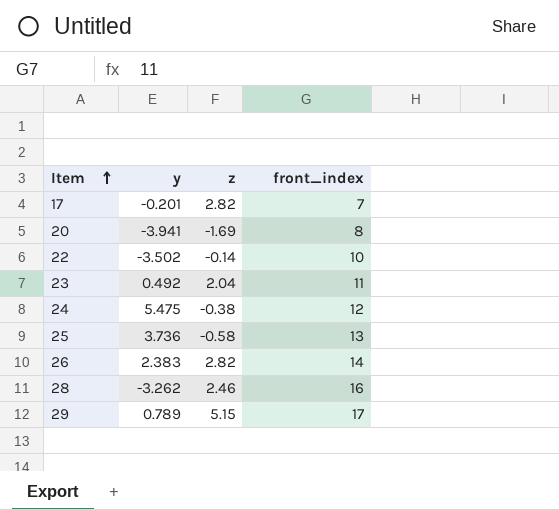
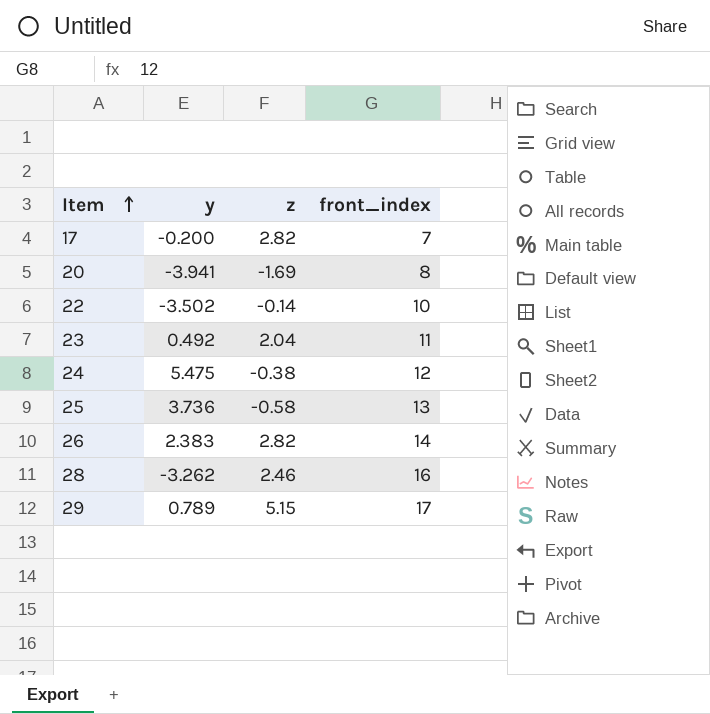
17 | y: -0.201 -> -0.200

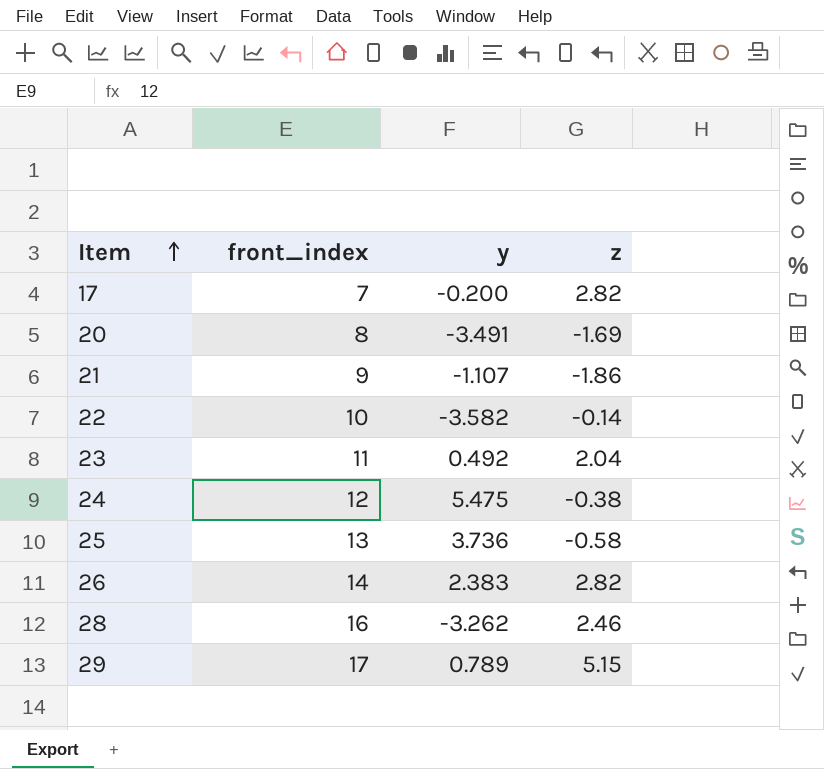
column front_index | position: 4 -> 2
20 | y: -3.941 -> -3.491
row 21: none -> 9 | -1.107 | -1.86
22 | y: -3.502 -> -3.582

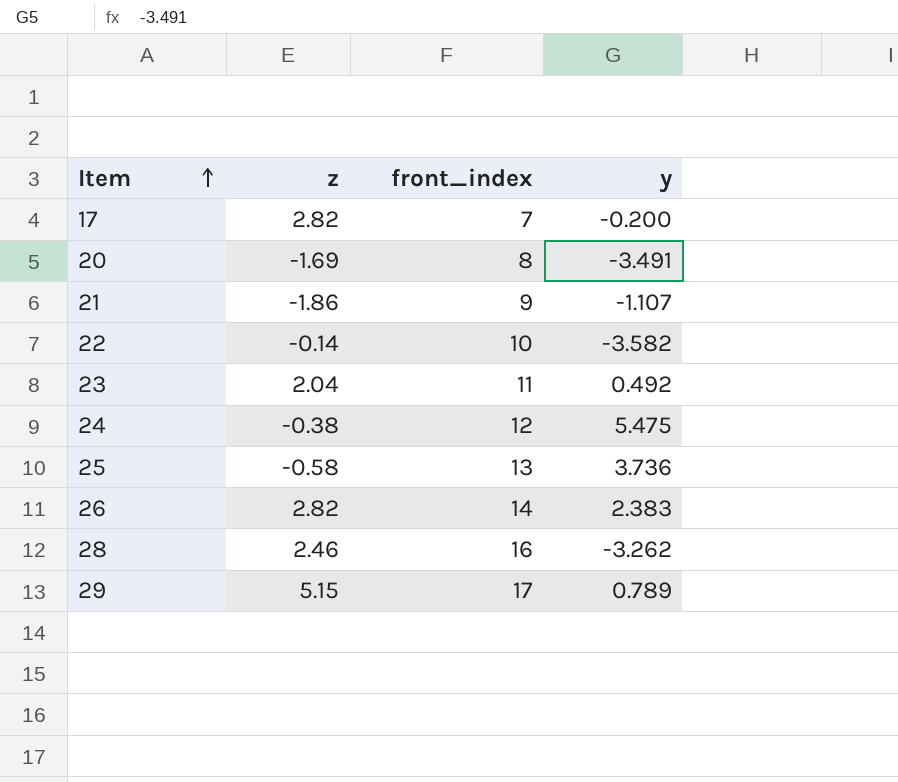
column z | position: 4 -> 2

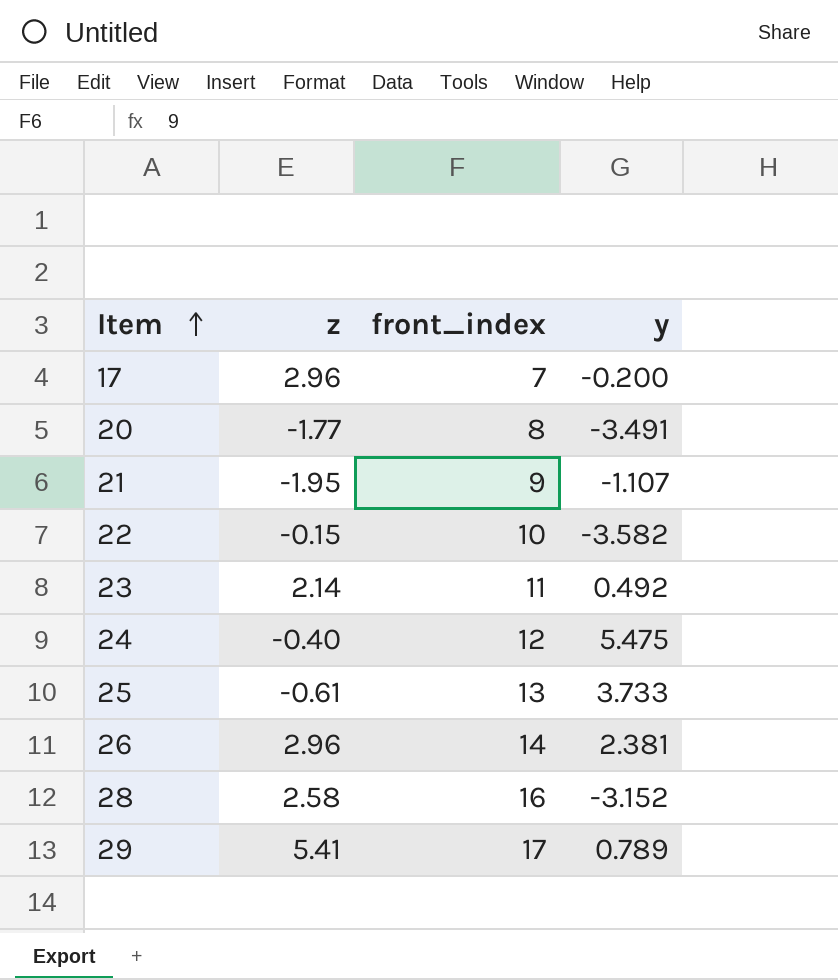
17 | z: 2.82 -> 2.96
20 | z: -1.69 -> -1.77
21 | z: -1.86 -> -1.95
22 | z: -0.14 -> -0.15
23 | z: 2.04 -> 2.14
24 | z: -0.38 -> -0.40
25 | z: -0.58 -> -0.61
25 | y: 3.736 -> 3.733
26 | z: 2.82 -> 2.96
26 | y: 2.383 -> 2.381
28 | z: 2.46 -> 2.58
28 | y: -3.262 -> -3.152
29 | z: 5.15 -> 5.41

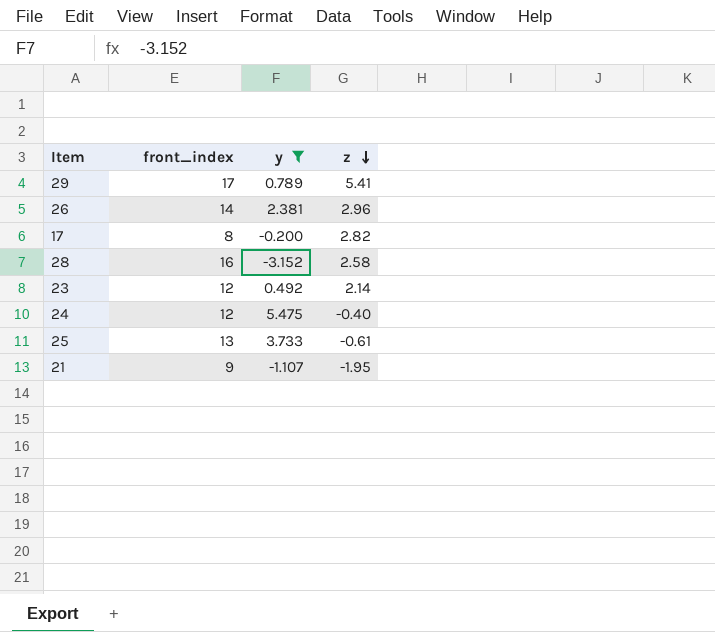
filter: none -> y >= -3.152
row order: Item ascending -> z descending
column z | position: 2 -> 4
17 | front_index: 7 -> 8
17 | z: 2.96 -> 2.82
23 | front_index: 11 -> 12

